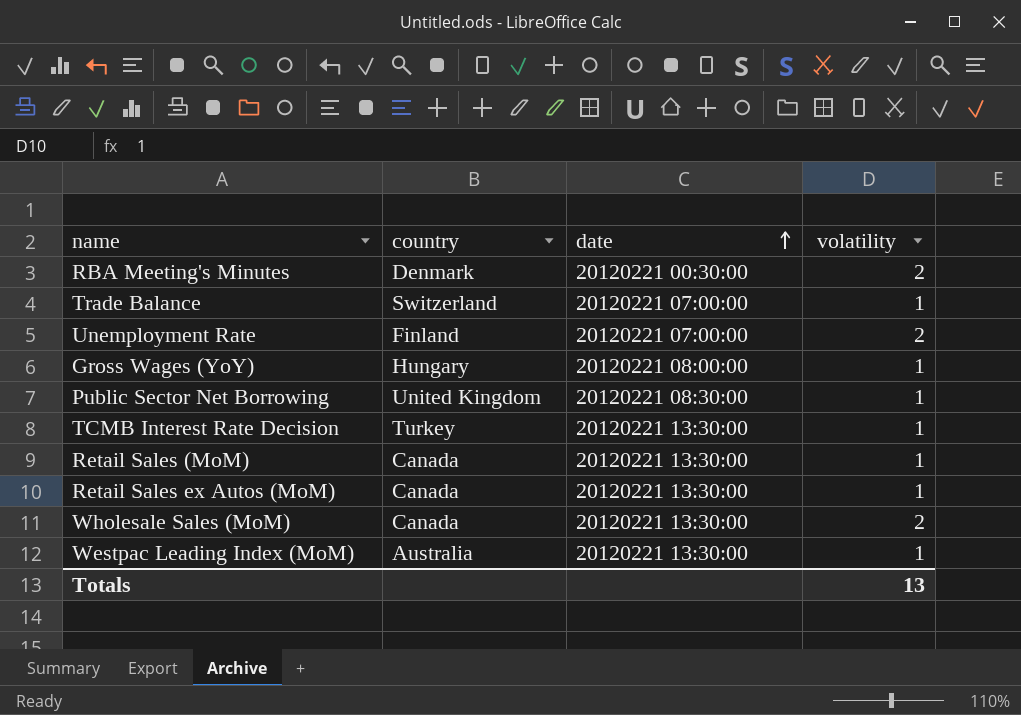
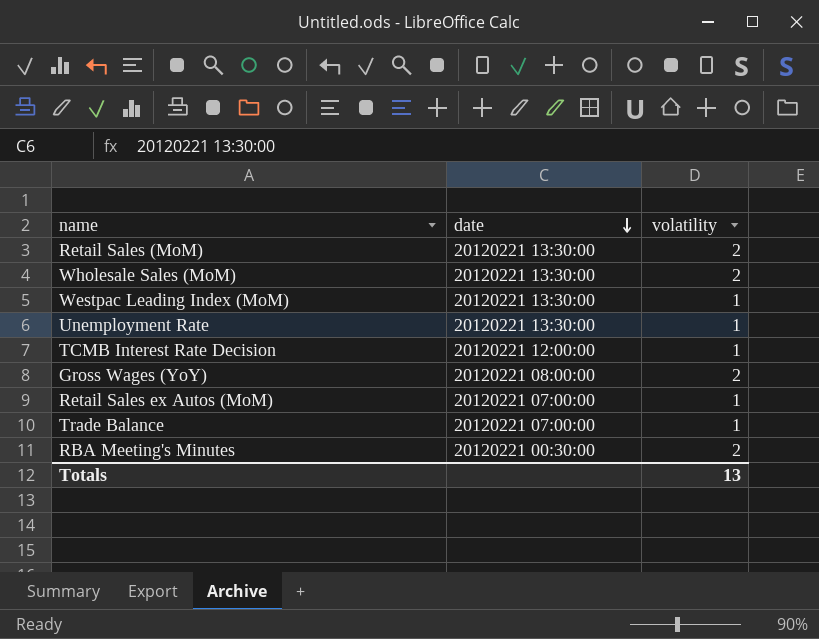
row order: date ascending -> date descending
column country | position: 2 -> none
row Public Sector Net Borrowing: United Kingdom | 20120221 08:30:00 | 1 -> none
Retail Sales (MoM) | volatility: 1 -> 2
Unemployment Rate | date: 20120221 07:00:00 -> 20120221 13:30:00
Unemployment Rate | volatility: 2 -> 1
TCMB Interest Rate Decision | date: 20120221 13:30:00 -> 20120221 12:00:00
Gross Wages (YoY) | volatility: 1 -> 2
Retail Sales ex Autos (MoM) | date: 20120221 13:30:00 -> 20120221 07:00:00

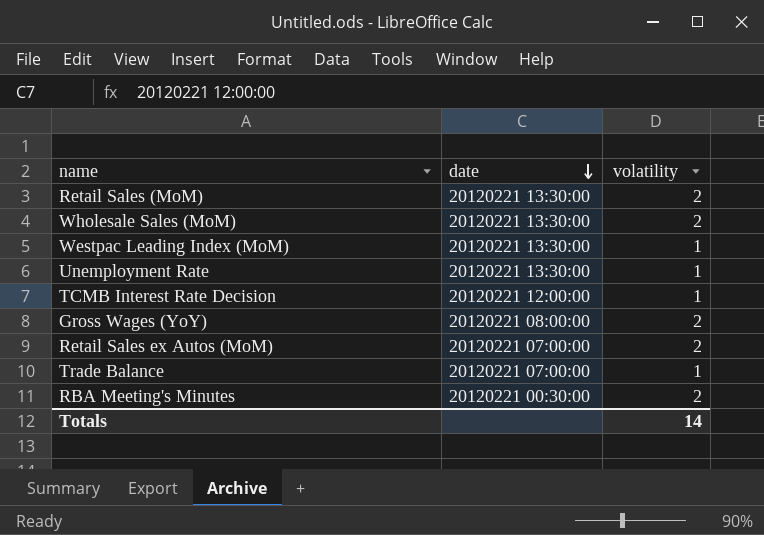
Retail Sales ex Autos (MoM) | volatility: 1 -> 2
Totals | volatility: 13 -> 14

